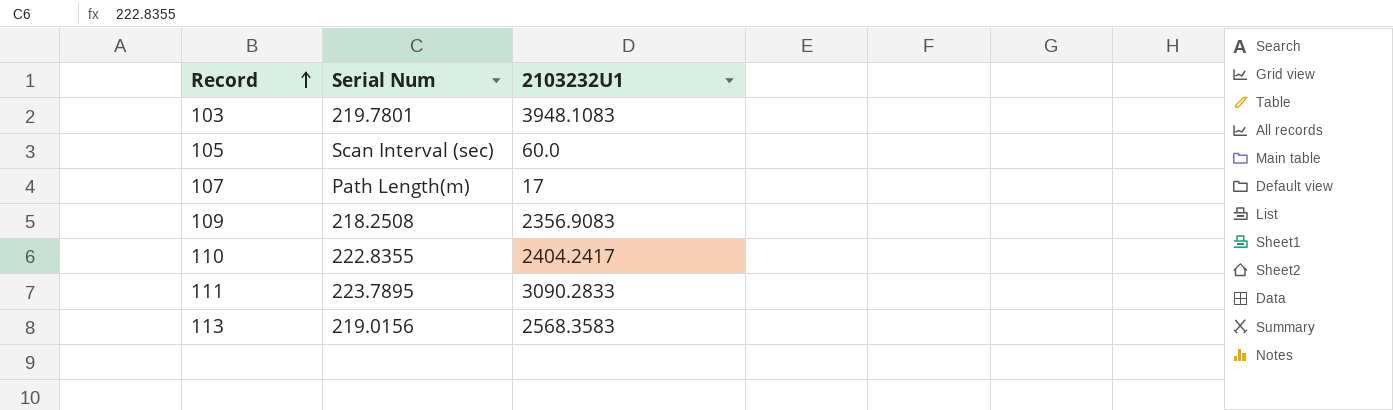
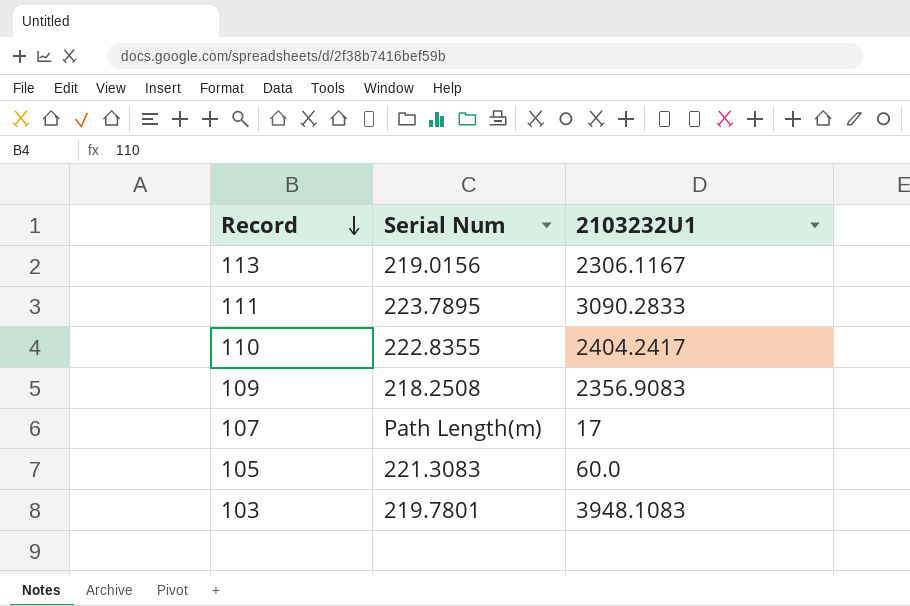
row order: Record ascending -> Record descending
113 | 2103232U1: 2568.3583 -> 2306.1167
105 | Serial Num: Scan Interval (sec) -> 221.3083

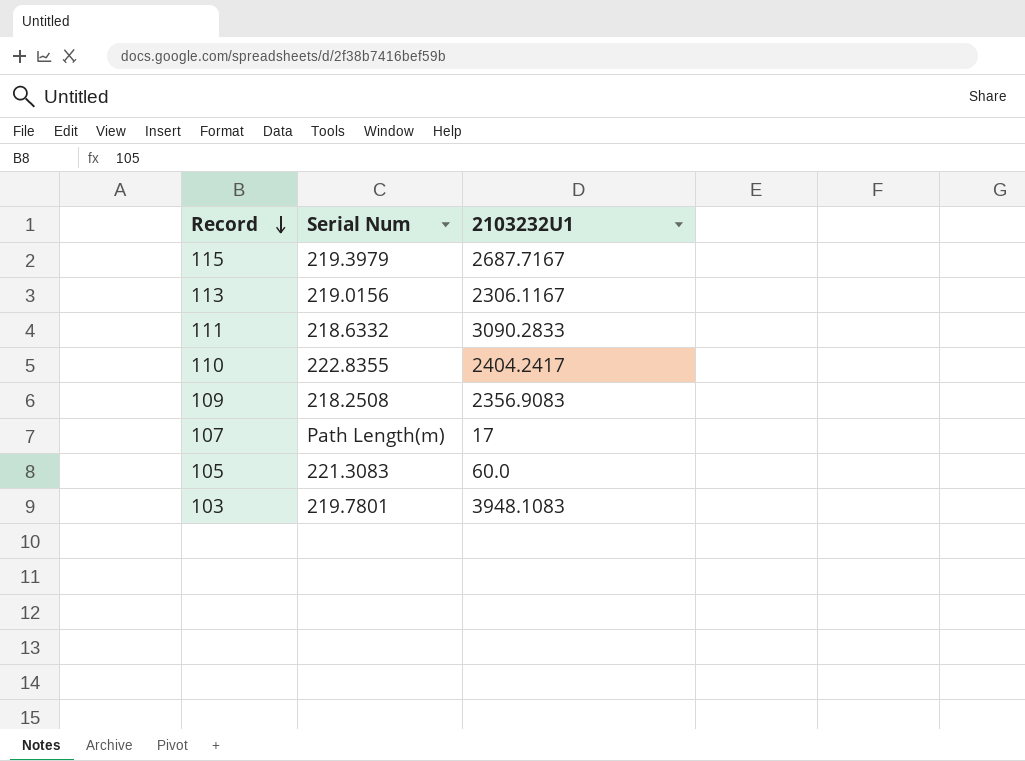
row 115: none -> 219.3979 | 2687.7167
111 | Serial Num: 223.7895 -> 218.6332

